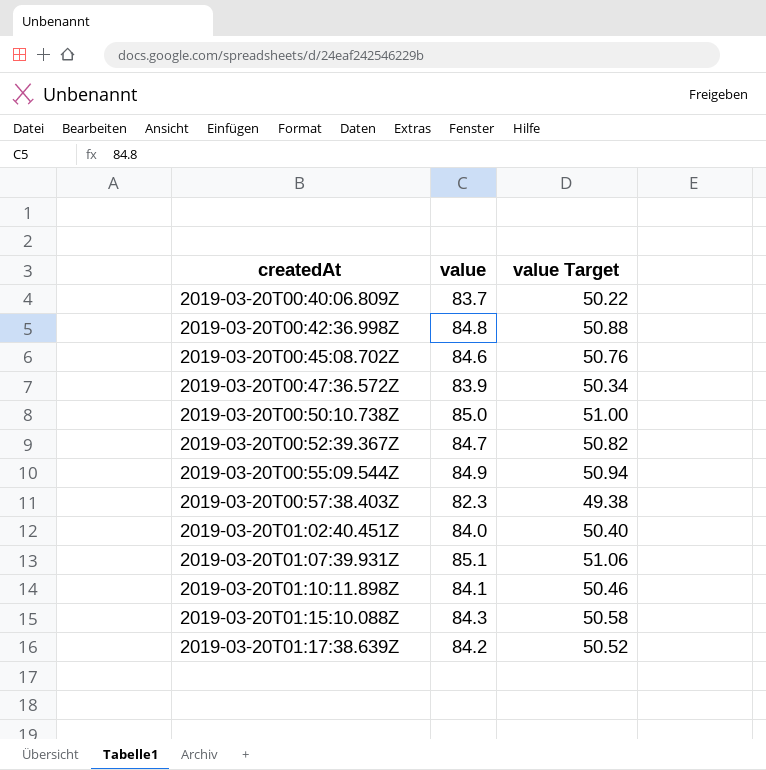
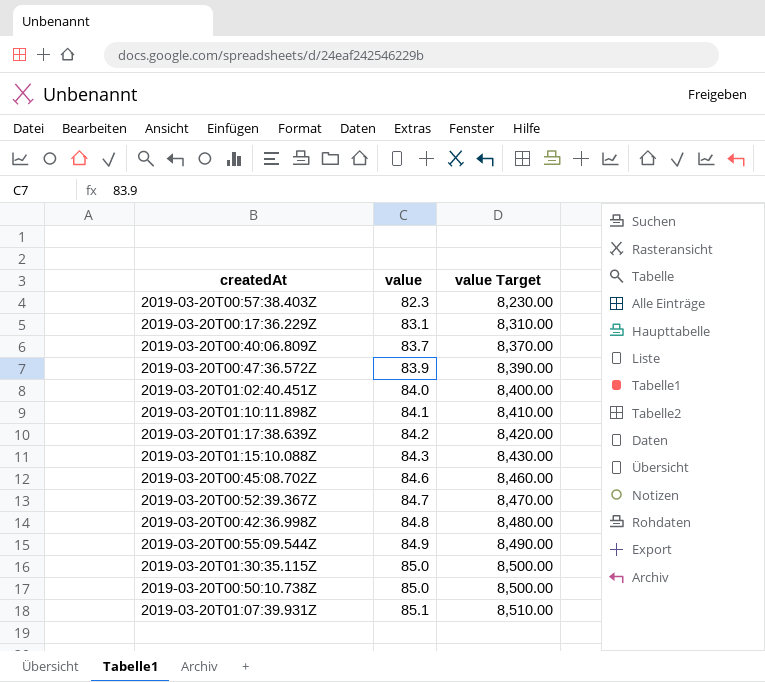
row order: createdAt ascending -> value ascending
column value Target | formula: [value] * 0.6 -> [value] * 100
row 2019-03-20T00:17:36.229Z: none -> 83.1 | 8,310.00
row 2019-03-20T01:30:35.115Z: none -> 85.0 | 8,500.00

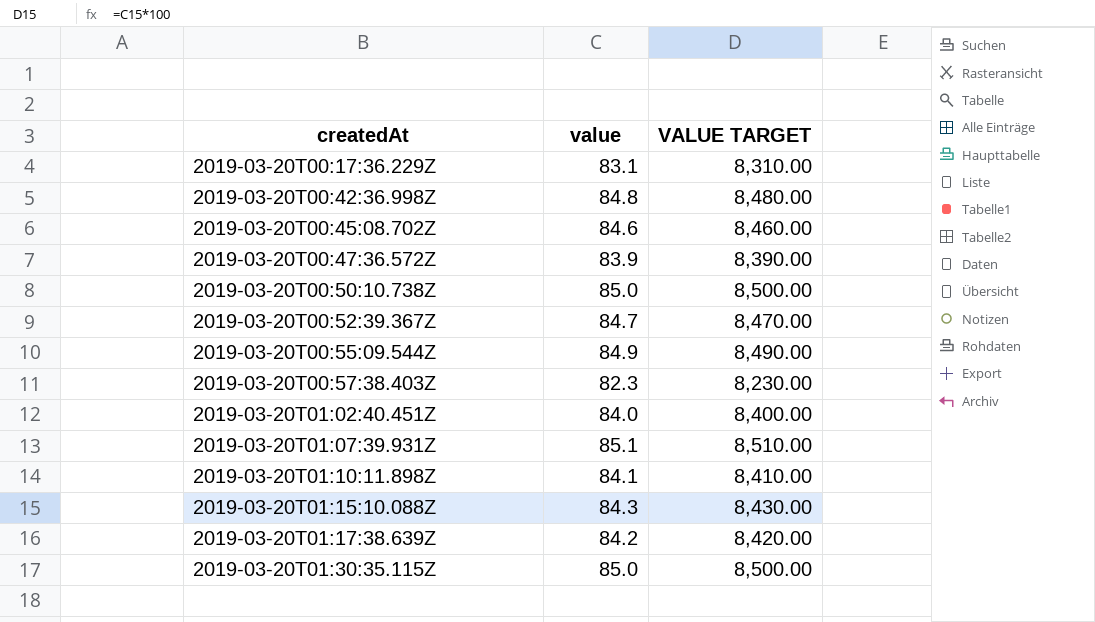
row order: value ascending -> createdAt ascending
column name: value Target -> VALUE TARGET
row 2019-03-20T00:40:06.809Z: 83.7 | 8,370.00 -> none

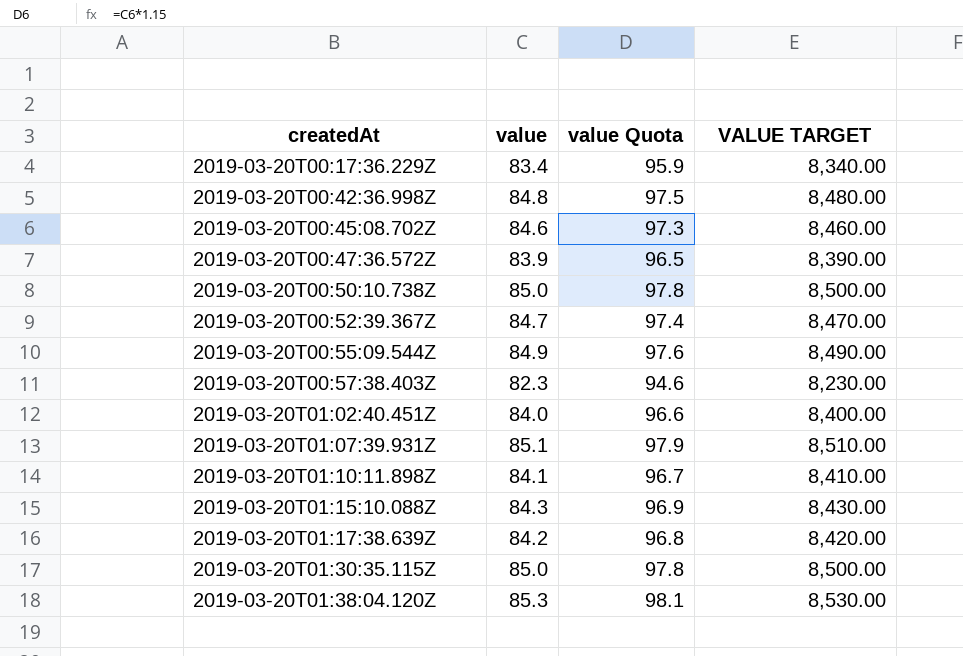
column value Quota | formula: none -> [value] * 1.15
2019-03-20T00:17:36.229Z | value: 83.1 -> 83.4
2019-03-20T00:17:36.229Z | VALUE TARGET: 8,310.00 -> 8,340.00
row 2019-03-20T01:38:04.120Z: none -> 85.3 | 98.1 | 8,530.00

